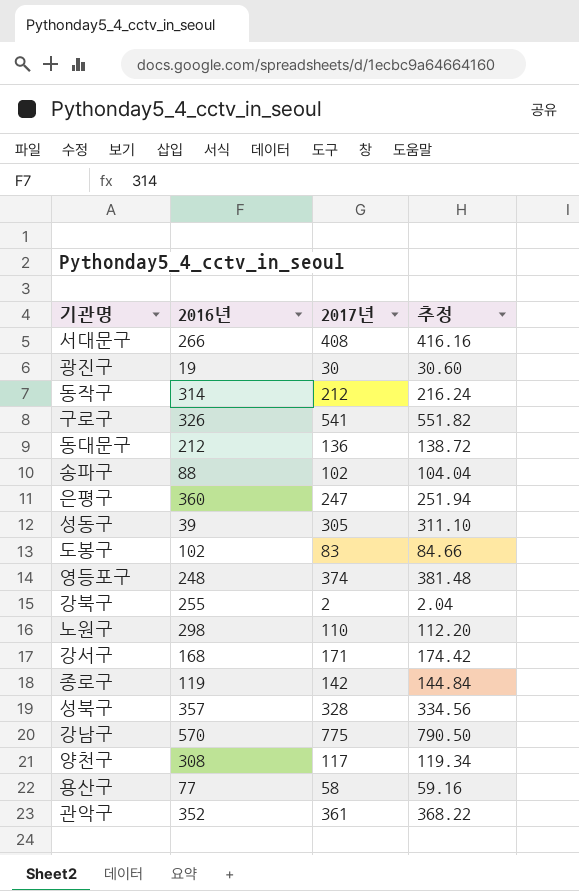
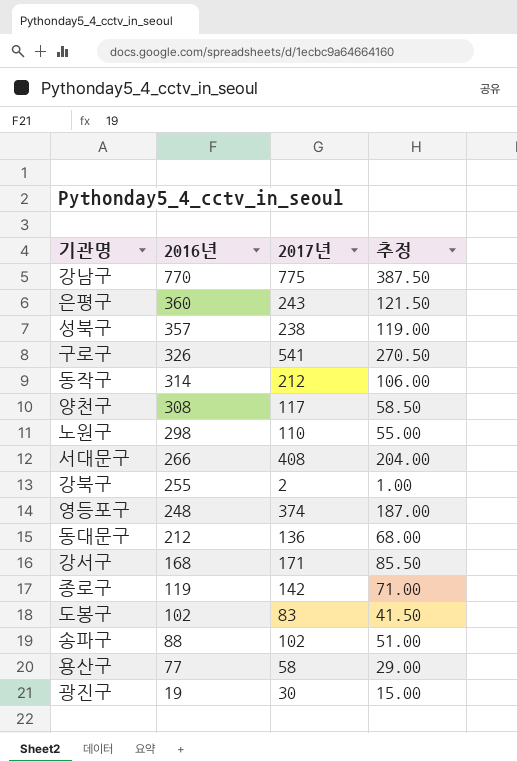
row order: none -> 2016년 descending
column 추정 | formula: [2017년] * 1.02 -> [2017년] * 0.5
row 성동구: 39 | 305 | 311.10 -> none
row 관악구: 352 | 361 | 368.22 -> none
강남구 | 2016년: 570 -> 770
은평구 | 2017년: 247 -> 243
성북구 | 2017년: 328 -> 238

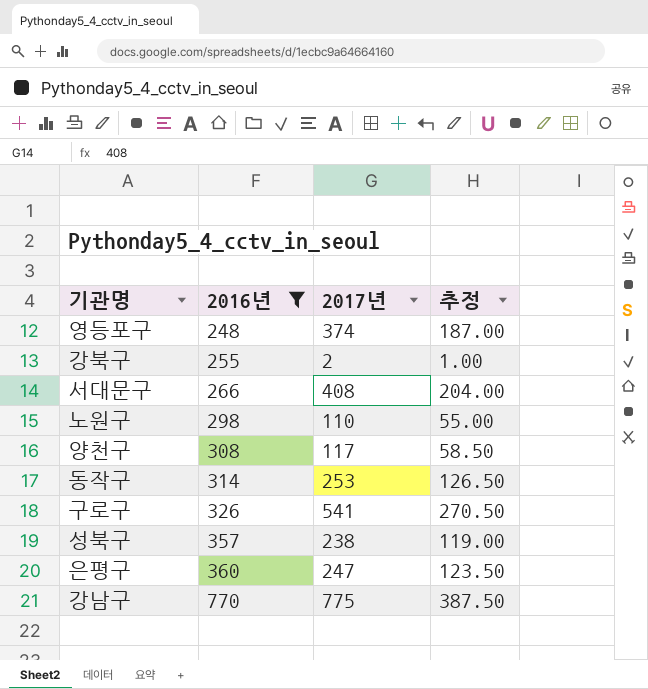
filter: none -> 2016년 >= 248
row order: 2016년 descending -> 2016년 ascending
동작구 | 2017년: 212 -> 253
동작구 | 추정: 106.00 -> 126.50
은평구 | 2017년: 243 -> 247
은평구 | 추정: 121.50 -> 123.50

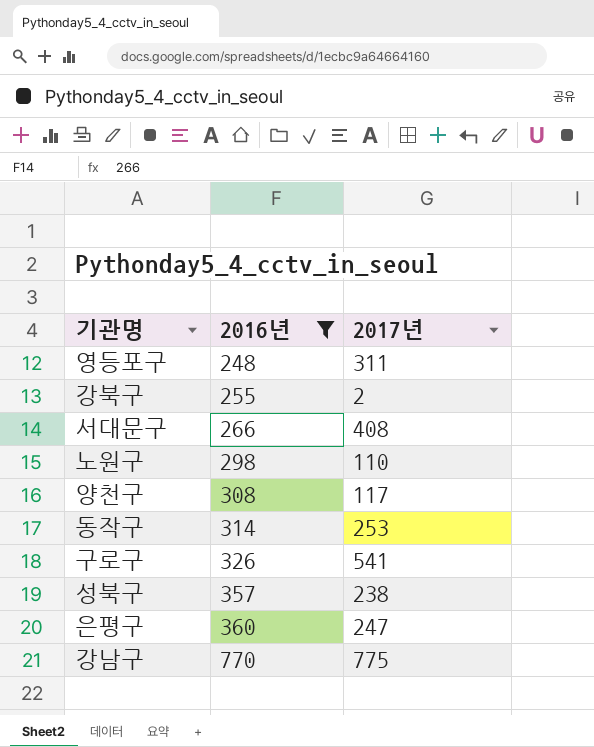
column 추정 | formula: [2017년] * 0.5 -> none
영등포구 | 2017년: 374 -> 311

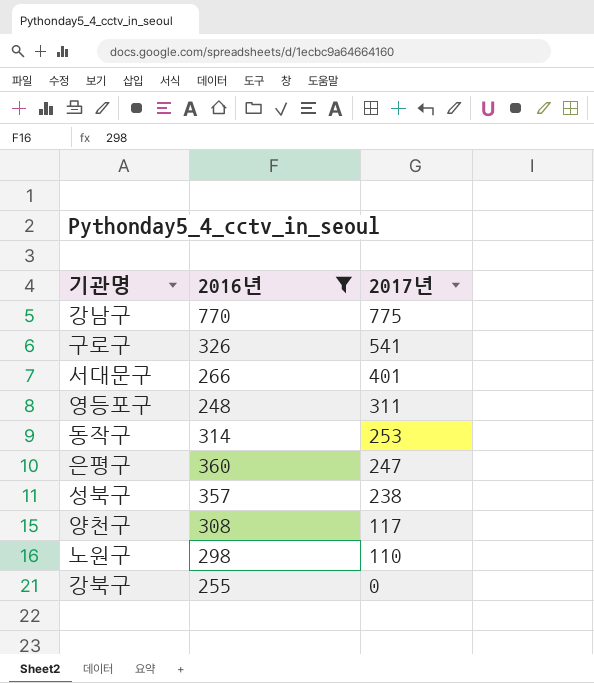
row order: 2016년 ascending -> 2017년 descending
서대문구 | 2017년: 408 -> 401
강북구 | 2017년: 2 -> 0

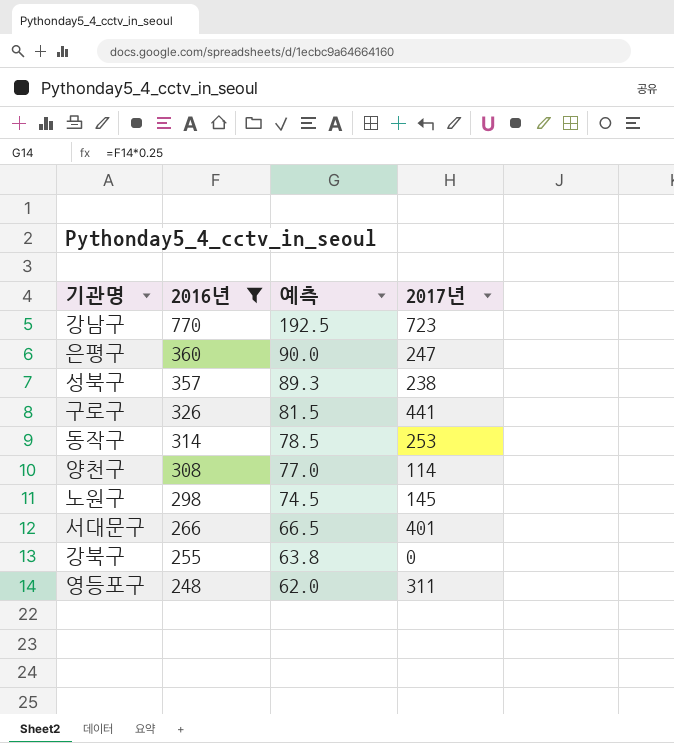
row order: 2017년 descending -> 2016년 descending
column 예측 | formula: none -> [2016년] * 0.25
강남구 | 2017년: 775 -> 723
구로구 | 2017년: 541 -> 441
양천구 | 2017년: 117 -> 114
노원구 | 2017년: 110 -> 145

